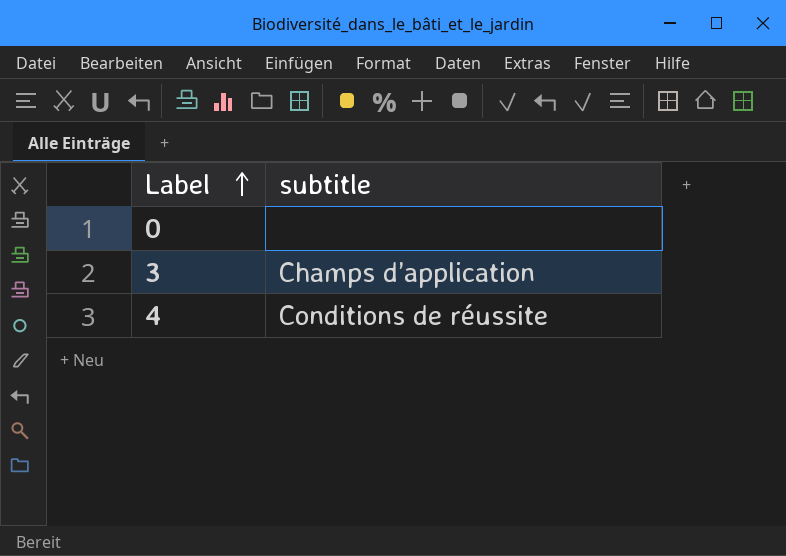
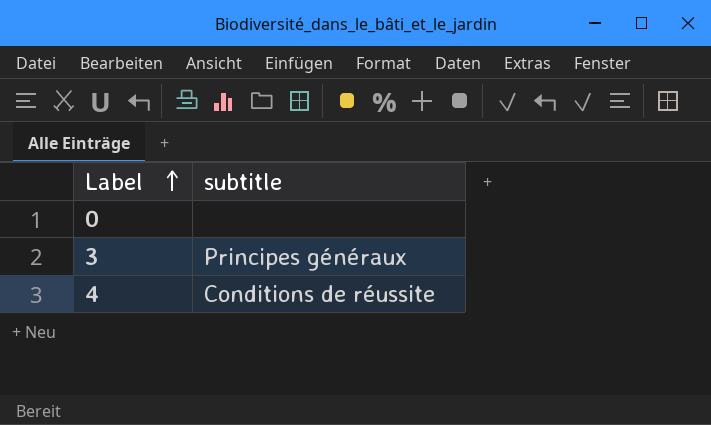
3 | subtitle: Champs d’application -> Principes généraux

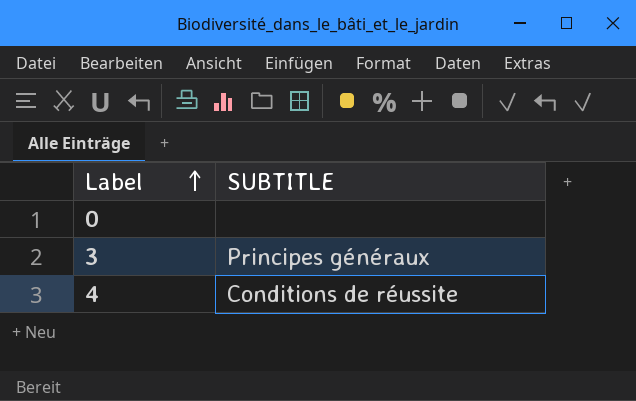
column name: subtitle -> SUBTITLE

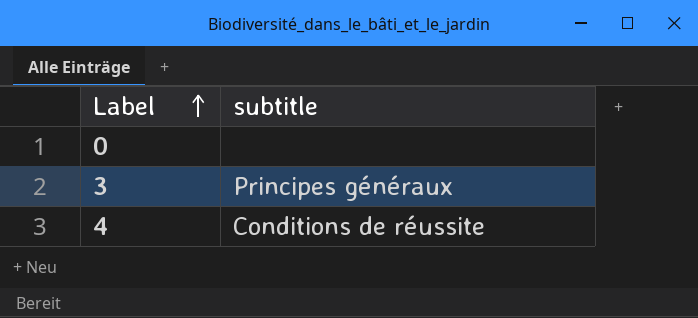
column name: SUBTITLE -> subtitle

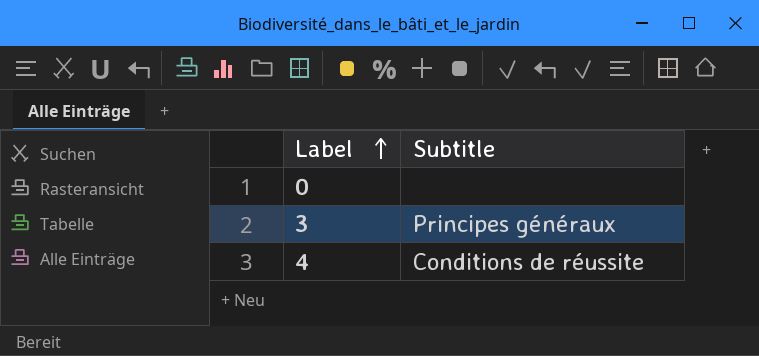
column name: subtitle -> Subtitle

